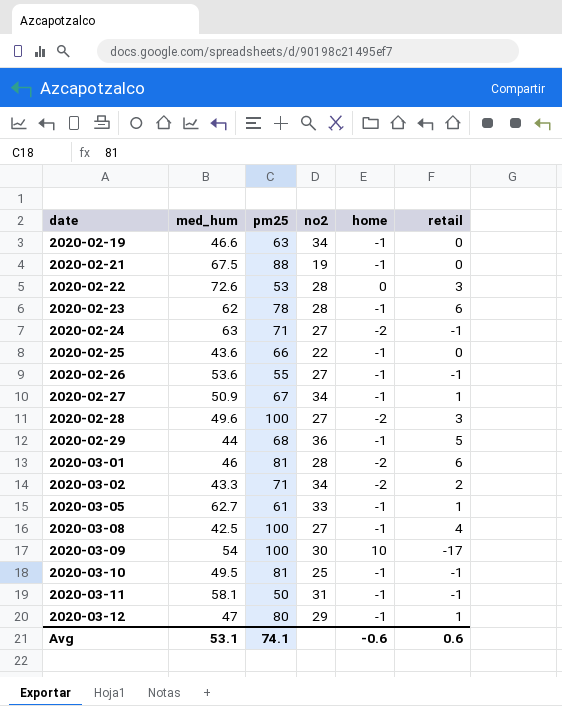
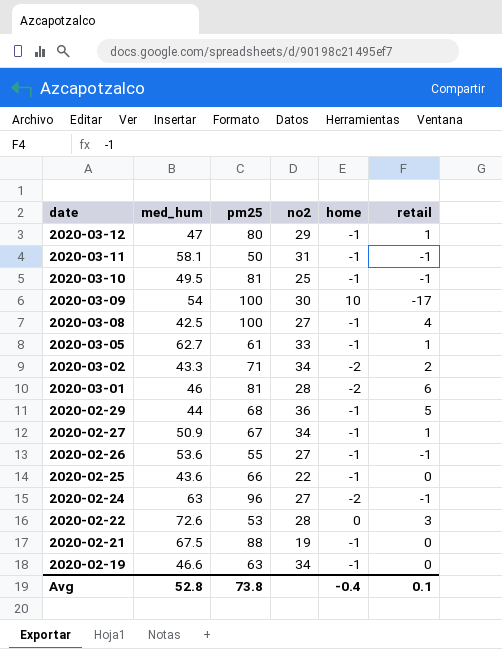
row order: date ascending -> date descending
row 2020-02-23: 62 | 78 | 28 | -1 | 6 -> none
row 2020-02-28: 49.6 | 100 | 27 | -2 | 3 -> none
2020-02-24 | pm25: 71 -> 96
Avg | med_hum: 53.1 -> 52.8
Avg | pm25: 74.1 -> 73.8
Avg | home: -0.6 -> -0.4
Avg | retail: 0.6 -> 0.1

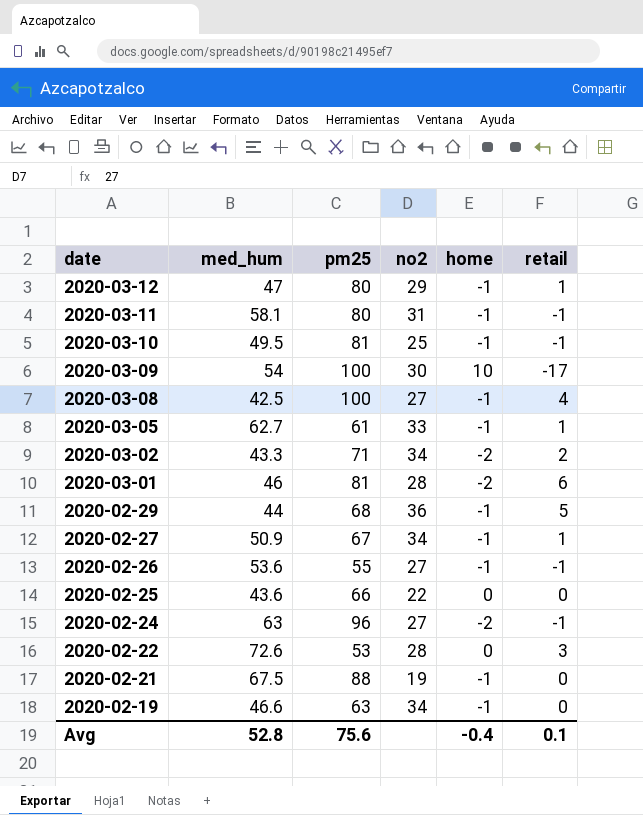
2020-03-11 | pm25: 50 -> 80
2020-02-25 | home: -1 -> 0
Avg | pm25: 73.8 -> 75.6

